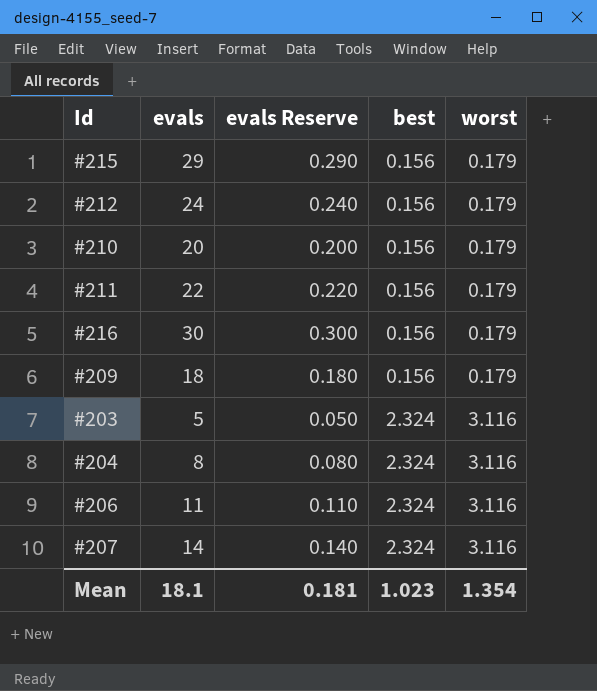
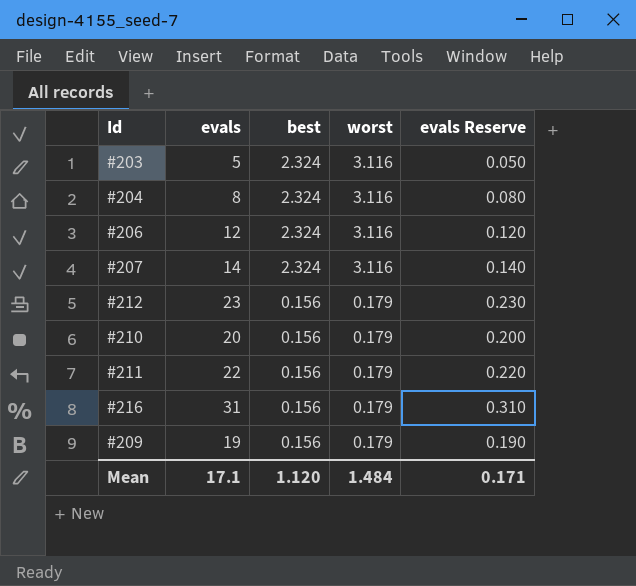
row order: best ascending -> best descending
column evals Reserve | position: 3 -> 5
row #215: 29 | 0.290 | 0.156 | 0.179 -> none
#206 | evals: 11 -> 12
#206 | evals Reserve: 0.110 -> 0.120
#212 | evals: 24 -> 23
#212 | evals Reserve: 0.240 -> 0.230
#216 | evals: 30 -> 31
#216 | evals Reserve: 0.300 -> 0.310
#209 | evals: 18 -> 19
#209 | evals Reserve: 0.180 -> 0.190
Mean | evals: 18.1 -> 17.1
Mean | best: 1.023 -> 1.120
Mean | worst: 1.354 -> 1.484
Mean | evals Reserve: 0.181 -> 0.171

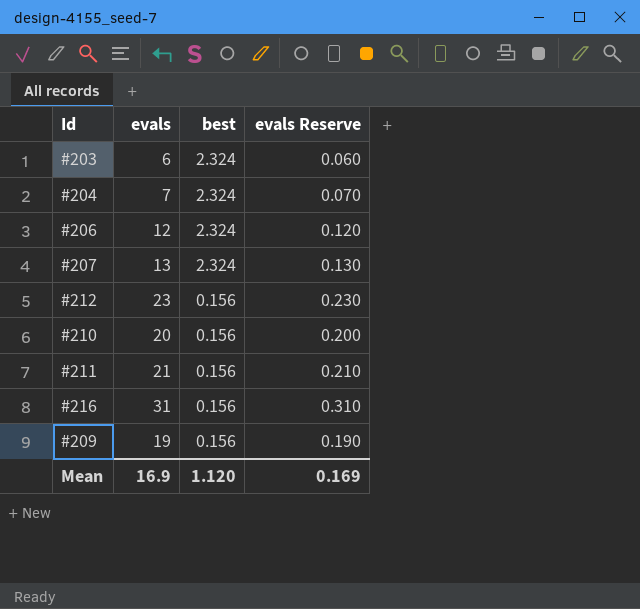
column worst | position: 4 -> none
#203 | evals: 5 -> 6
#203 | evals Reserve: 0.050 -> 0.060
#204 | evals: 8 -> 7
#204 | evals Reserve: 0.080 -> 0.070
#207 | evals: 14 -> 13
#207 | evals Reserve: 0.140 -> 0.130
#211 | evals: 22 -> 21
#211 | evals Reserve: 0.220 -> 0.210
Mean | evals: 17.1 -> 16.9
Mean | evals Reserve: 0.171 -> 0.169

